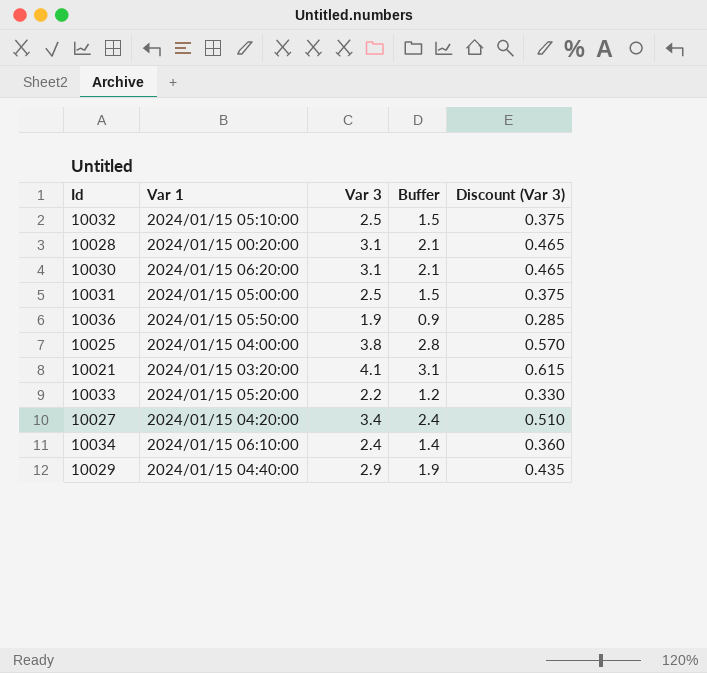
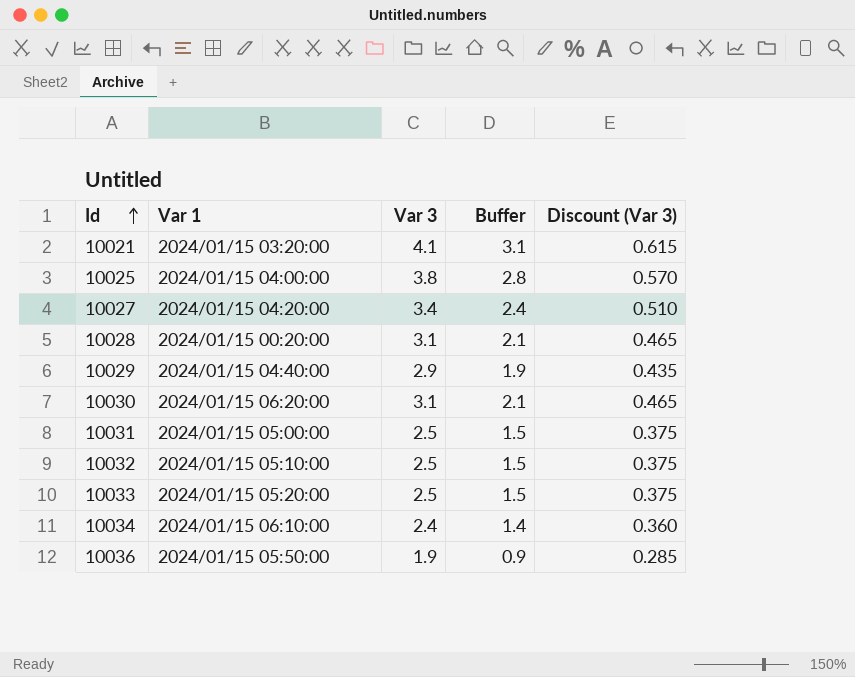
row order: none -> Id ascending
10033 | Var 3: 2.2 -> 2.5
10033 | Buffer: 1.2 -> 1.5
10033 | Discount (Var 3): 0.330 -> 0.375

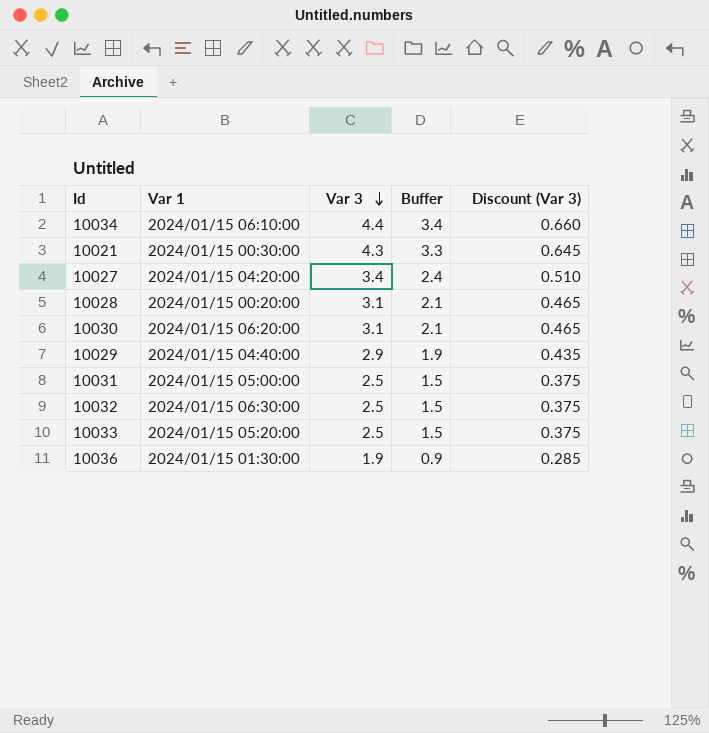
row order: Id ascending -> Var 3 descending
row 10025: 2024/01/15 04:00:00 | 3.8 | 2.8 | 0.570 -> none
10034 | Var 3: 2.4 -> 4.4
10034 | Buffer: 1.4 -> 3.4
10034 | Discount (Var 3): 0.360 -> 0.660
10021 | Var 1: 2024/01/15 03:20:00 -> 2024/01/15 00:30:00
10021 | Var 3: 4.1 -> 4.3
10021 | Buffer: 3.1 -> 3.3
10021 | Discount (Var 3): 0.615 -> 0.645
10032 | Var 1: 2024/01/15 05:10:00 -> 2024/01/15 06:30:00
10036 | Var 1: 2024/01/15 05:50:00 -> 2024/01/15 01:30:00

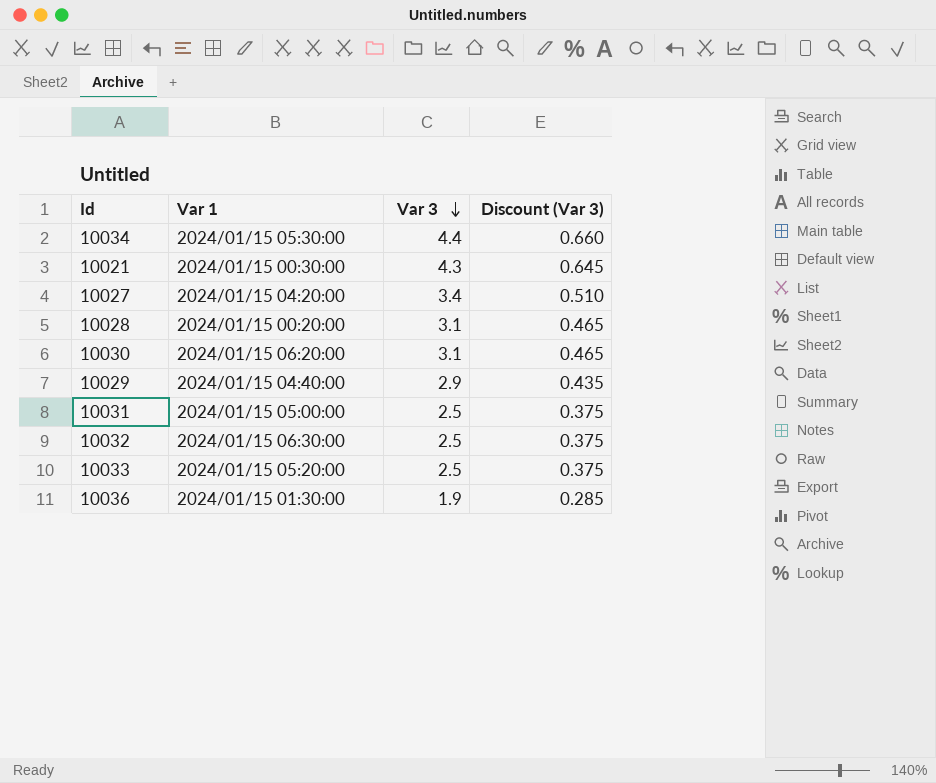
column Buffer | formula: [Var 3] - 1 -> none
10034 | Var 1: 2024/01/15 06:10:00 -> 2024/01/15 05:30:00

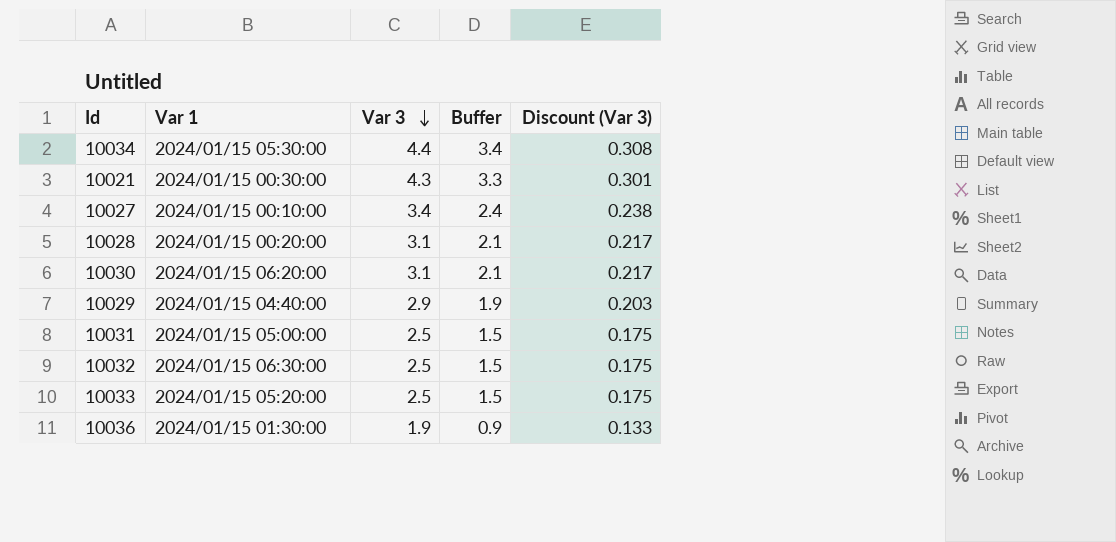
column Buffer | formula: none -> [Var 3] - 1
column Discount (Var 3) | formula: [Var 3] * 0.15 -> [Var 3] * 0.07
10027 | Var 1: 2024/01/15 04:20:00 -> 2024/01/15 00:10:00

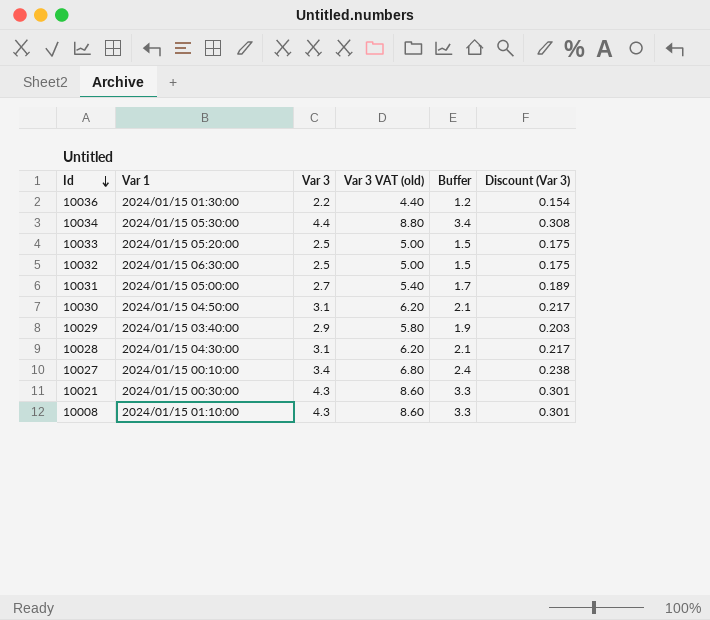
row order: Var 3 descending -> Id descending
column Var 3 VAT (old) | formula: none -> [Var 3] * 2
10036 | Var 3: 1.9 -> 2.2
10036 | Buffer: 0.9 -> 1.2
10036 | Discount (Var 3): 0.133 -> 0.154
10031 | Var 3: 2.5 -> 2.7
10031 | Buffer: 1.5 -> 1.7
10031 | Discount (Var 3): 0.175 -> 0.189
10030 | Var 1: 2024/01/15 06:20:00 -> 2024/01/15 04:50:00
10029 | Var 1: 2024/01/15 04:40:00 -> 2024/01/15 03:40:00
10028 | Var 1: 2024/01/15 00:20:00 -> 2024/01/15 04:30:00
row 10008: none -> 2024/01/15 01:10:00 | 4.3 | 8.60 | 3.3 | 0.301

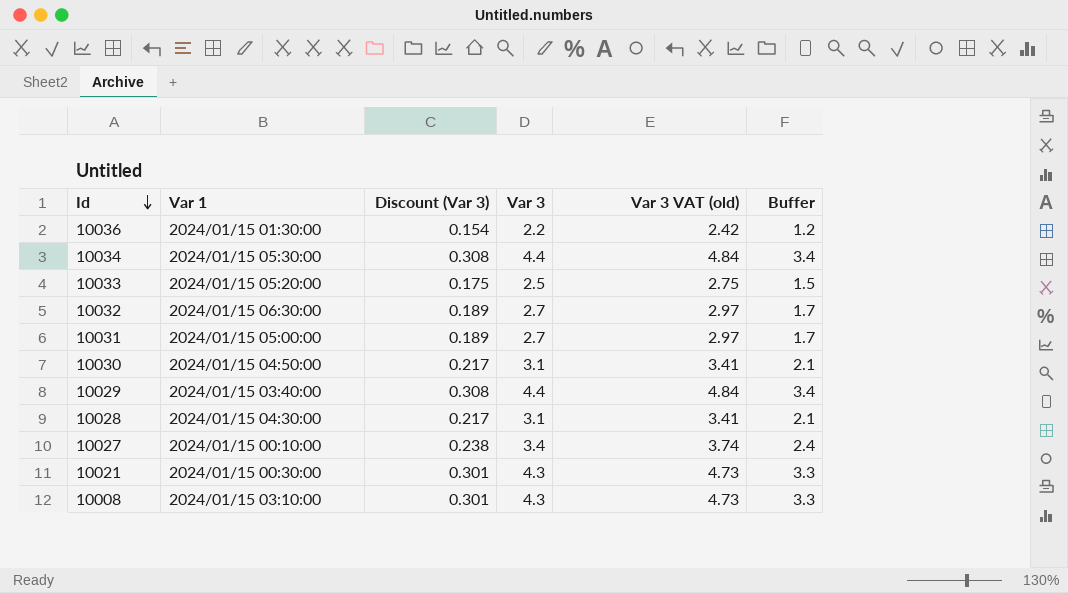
column Discount (Var 3) | position: 6 -> 3
column Var 3 VAT (old) | formula: [Var 3] * 2 -> [Var 3] * 1.1
10032 | Discount (Var 3): 0.175 -> 0.189
10032 | Var 3: 2.5 -> 2.7
10032 | Buffer: 1.5 -> 1.7
10029 | Discount (Var 3): 0.203 -> 0.308
10029 | Var 3: 2.9 -> 4.4
10029 | Buffer: 1.9 -> 3.4
10008 | Var 1: 2024/01/15 01:10:00 -> 2024/01/15 03:10:00

